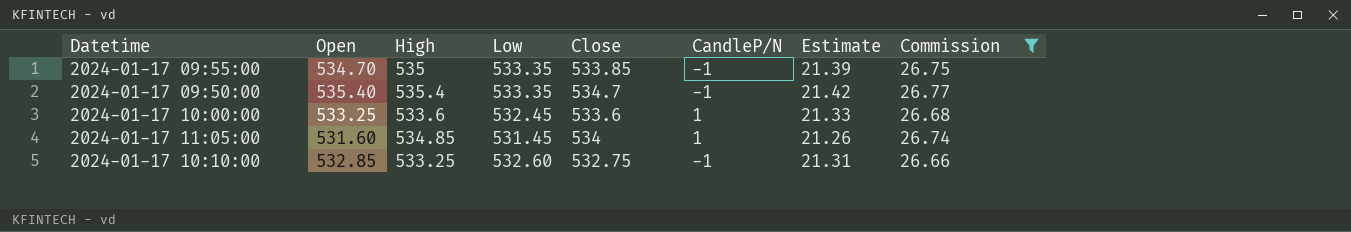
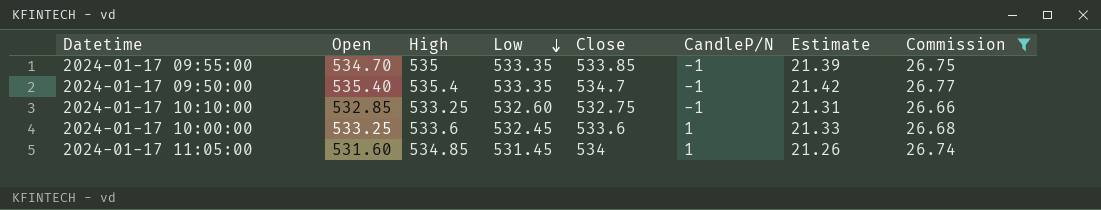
row order: none -> Low descending

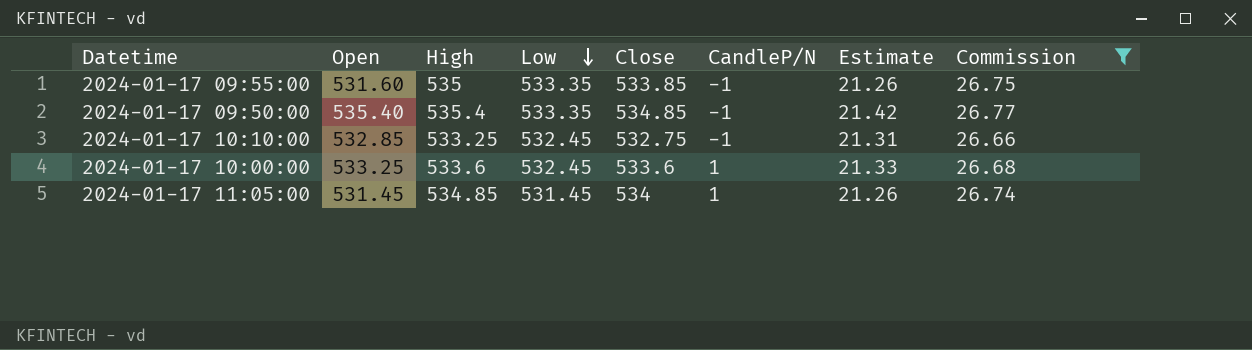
2024-01-17 09:55:00 | Open: 534.70 -> 531.60
2024-01-17 09:55:00 | Estimate: 21.39 -> 21.26
2024-01-17 09:50:00 | Close: 534.7 -> 534.85
2024-01-17 10:10:00 | Low: 532.60 -> 532.45
2024-01-17 11:05:00 | Open: 531.60 -> 531.45

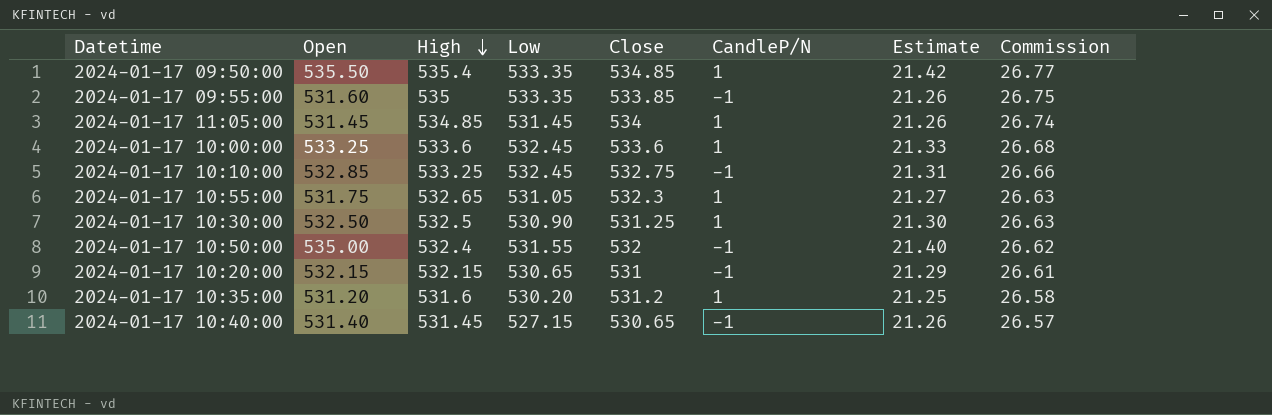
filter: Commission >= 26.66 -> none
row order: Low descending -> High descending
2024-01-17 09:50:00 | Open: 535.40 -> 535.50
2024-01-17 09:50:00 | CandleP/N: -1 -> 1

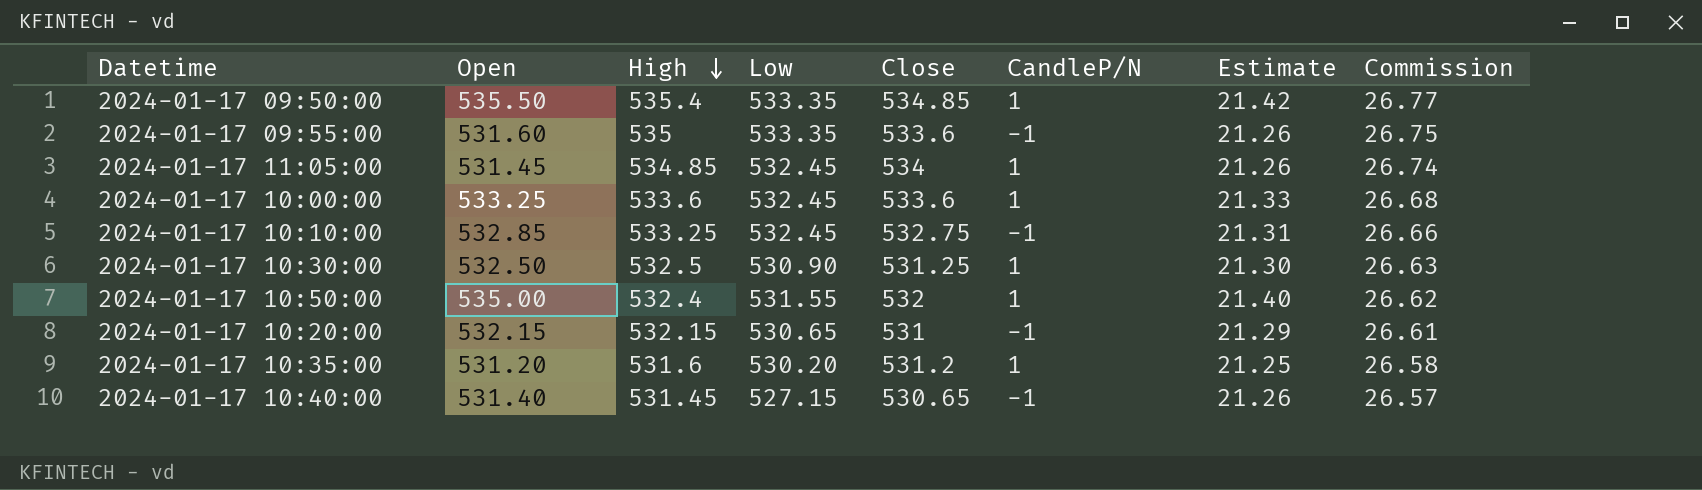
row 2024-01-17 10:55:00: 531.75 | 532.65 | 531.05 | 532.3 | 1 | 21.27 | 26.63 -> none
2024-01-17 09:55:00 | Close: 533.85 -> 533.6
2024-01-17 11:05:00 | Low: 531.45 -> 532.45
2024-01-17 10:50:00 | CandleP/N: -1 -> 1

